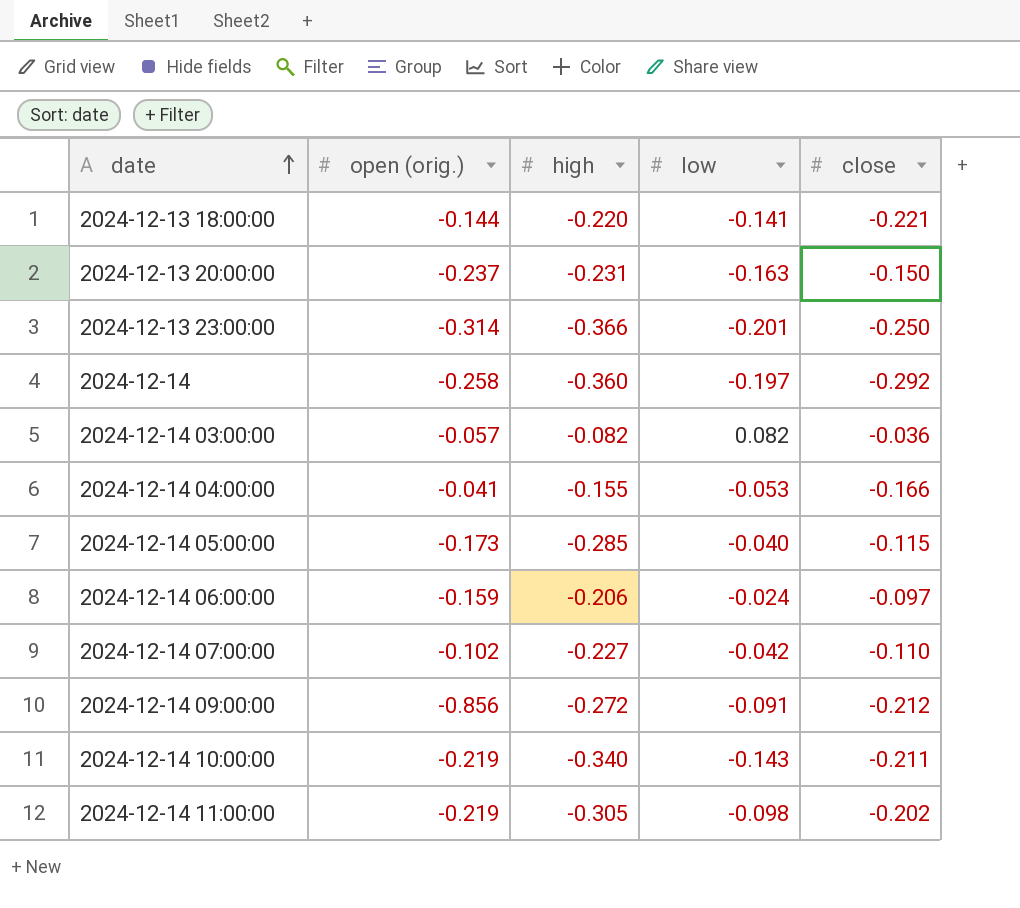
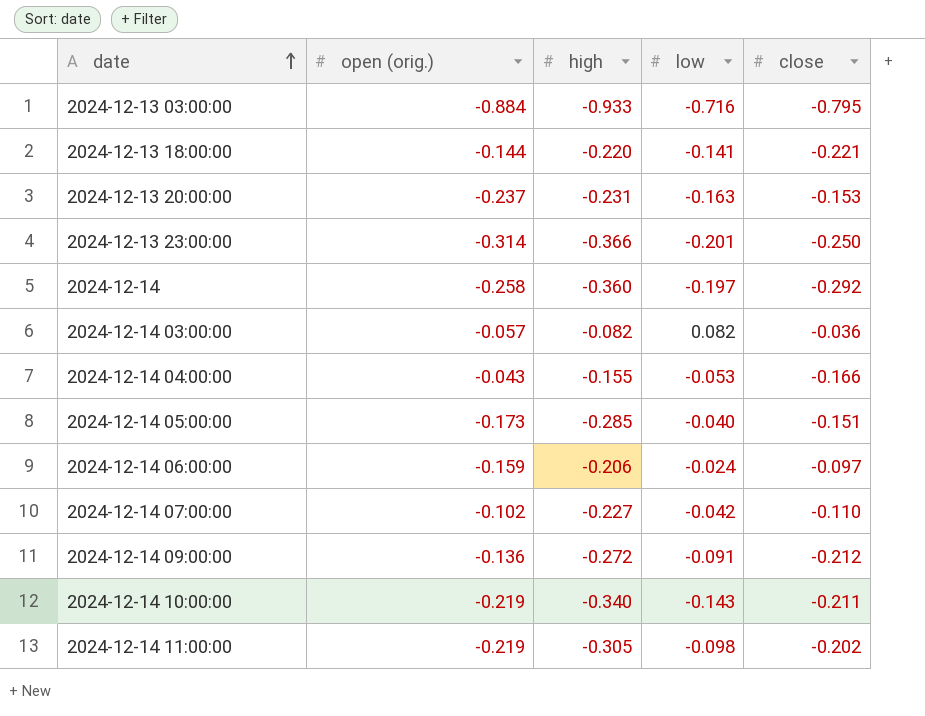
row 2024-12-13 03:00:00: none -> -0.884 | -0.933 | -0.716 | -0.795
2024-12-13 20:00:00 | close: -0.150 -> -0.153
2024-12-14 04:00:00 | open (orig.): -0.041 -> -0.043
2024-12-14 05:00:00 | close: -0.115 -> -0.151
2024-12-14 09:00:00 | open (orig.): -0.856 -> -0.136

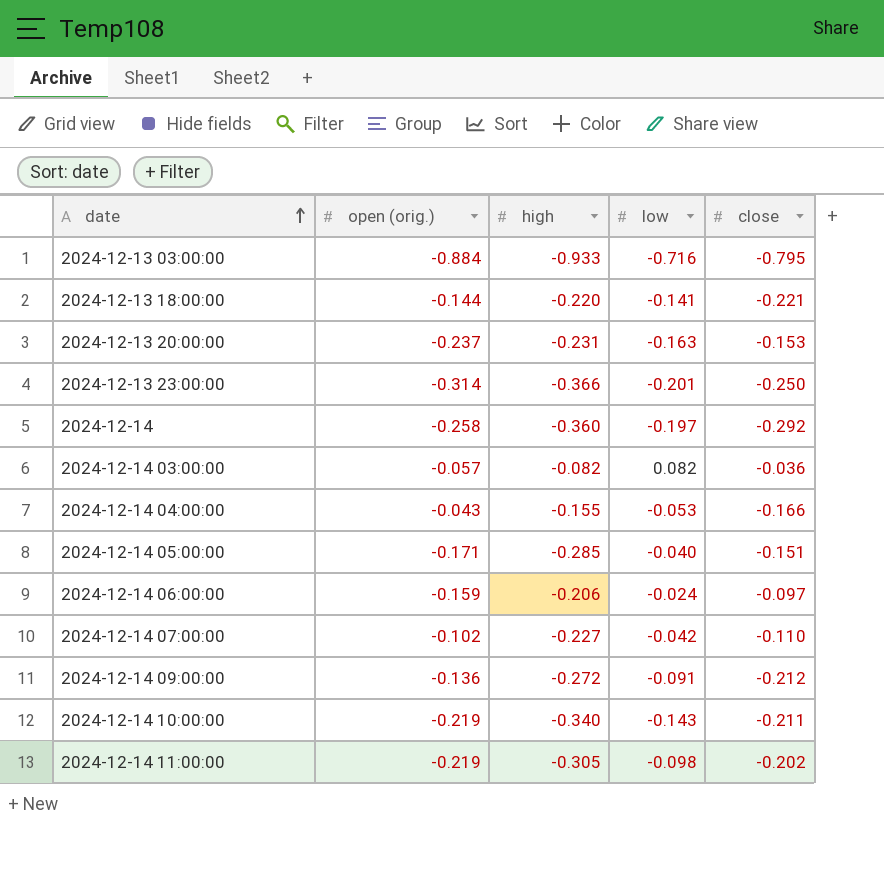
2024-12-14 05:00:00 | open (orig.): -0.173 -> -0.171

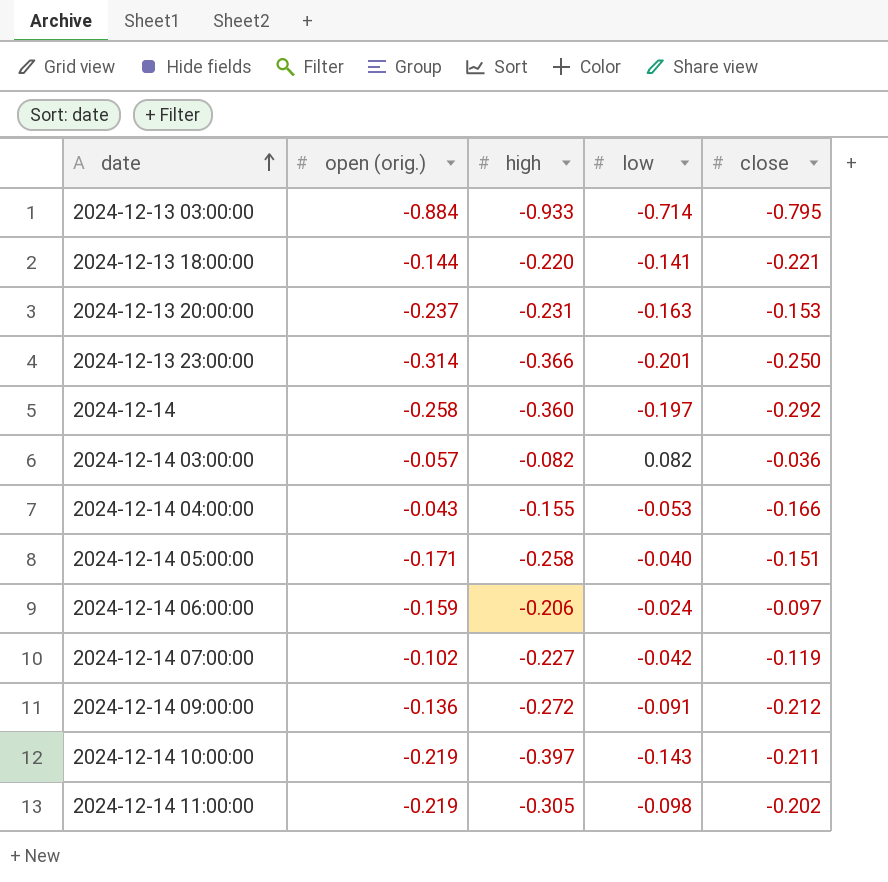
2024-12-13 03:00:00 | low: -0.716 -> -0.714
2024-12-14 05:00:00 | high: -0.285 -> -0.258
2024-12-14 07:00:00 | close: -0.110 -> -0.119
2024-12-14 10:00:00 | high: -0.340 -> -0.397

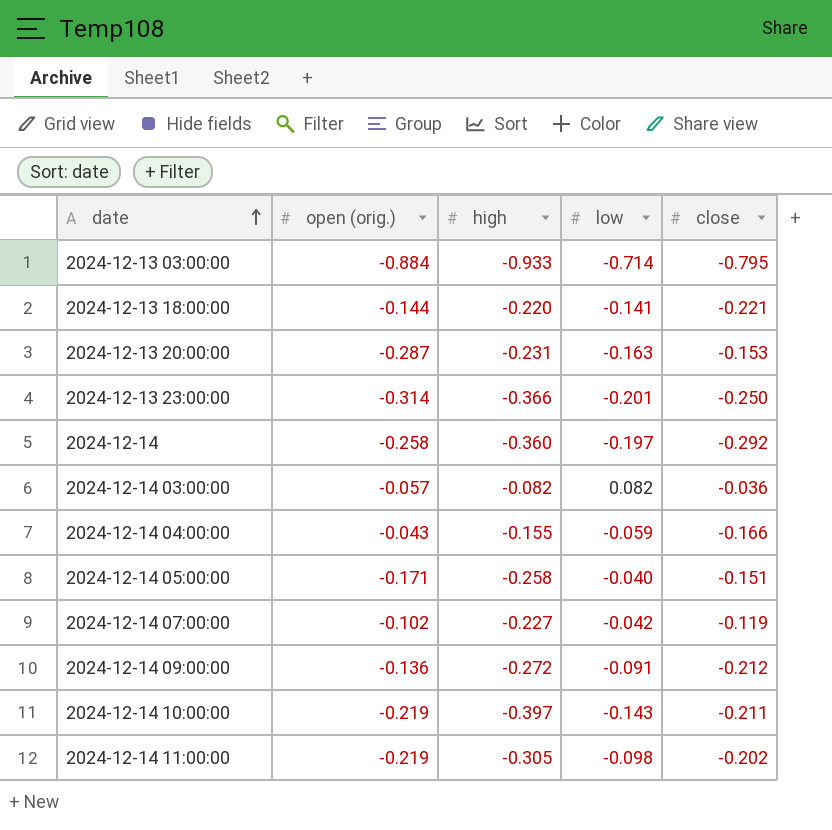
row 2024-12-14 06:00:00: -0.159 | -0.206 | -0.024 | -0.097 -> none
2024-12-13 20:00:00 | open (orig.): -0.237 -> -0.287
2024-12-14 04:00:00 | low: -0.053 -> -0.059

